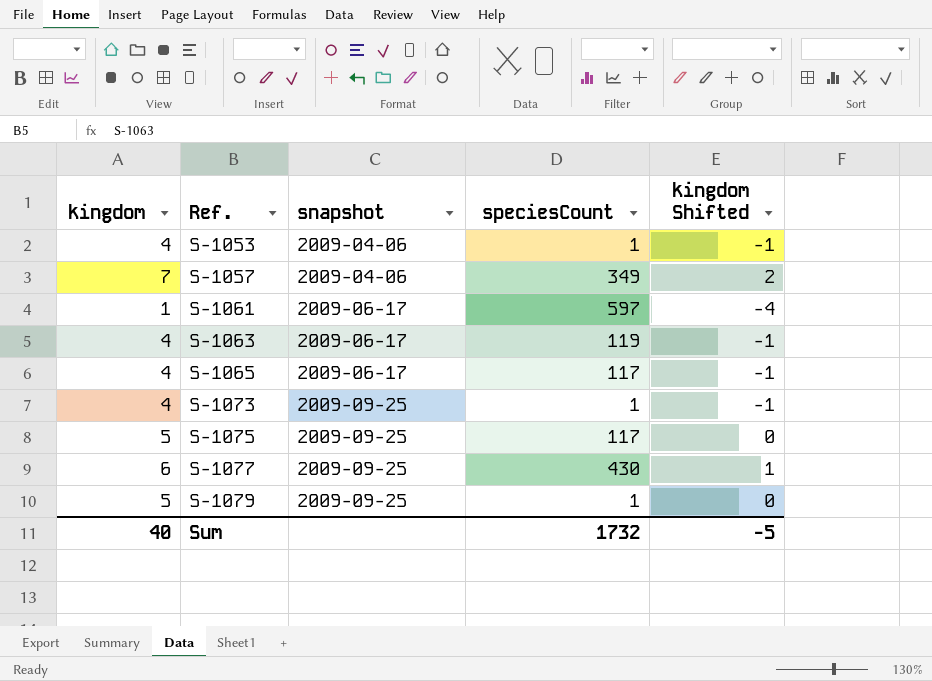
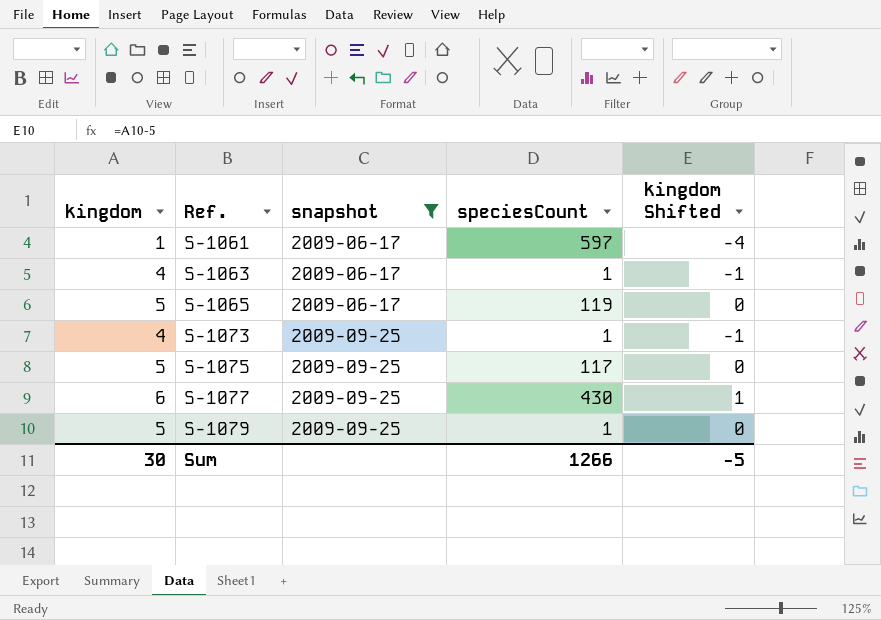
filter: none -> snapshot != 2009-04-06
S-1063 | speciesCount: 119 -> 1
S-1065 | kingdom: 4 -> 5
S-1065 | speciesCount: 117 -> 119
S-1065 | kingdom Shifted: -1 -> 0
Sum | kingdom: 40 -> 30
Sum | speciesCount: 1732 -> 1266

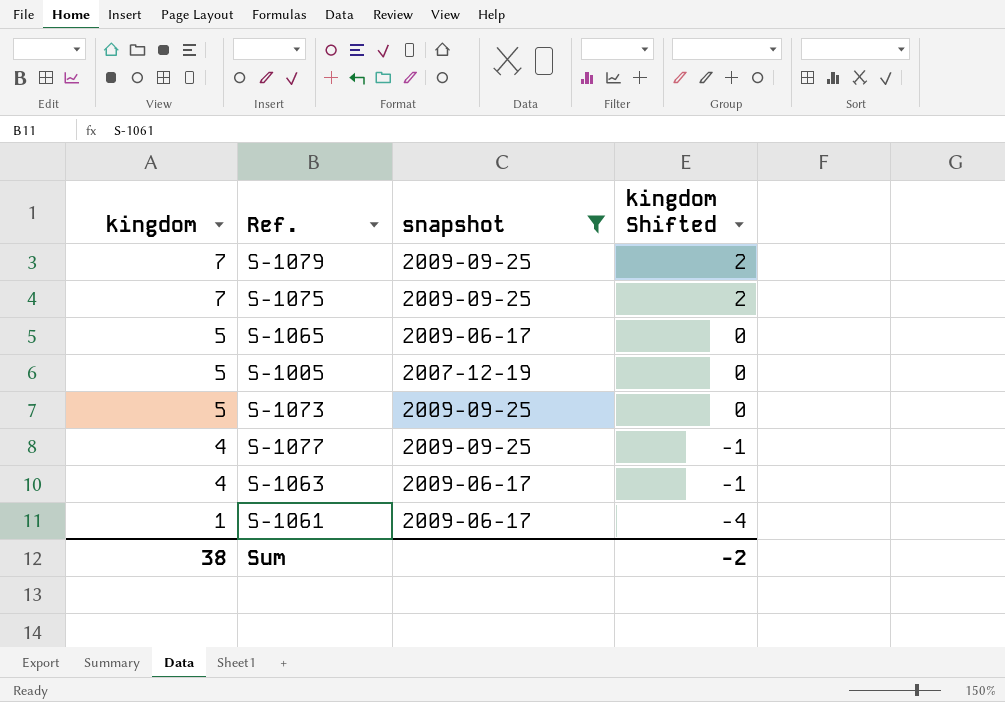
row order: Ref. ascending -> kingdom descending
column speciesCount | position: 4 -> none
S-1079 | kingdom: 5 -> 7
S-1079 | kingdom Shifted: 0 -> 2
S-1075 | kingdom: 5 -> 7
S-1075 | kingdom Shifted: 0 -> 2
row S-1005: none -> 5 | 2007-12-19 | 0
S-1073 | kingdom: 4 -> 5
S-1073 | kingdom Shifted: -1 -> 0
S-1077 | kingdom: 6 -> 4
S-1077 | kingdom Shifted: 1 -> -1
Sum | kingdom: 30 -> 38
Sum | kingdom Shifted: -5 -> -2

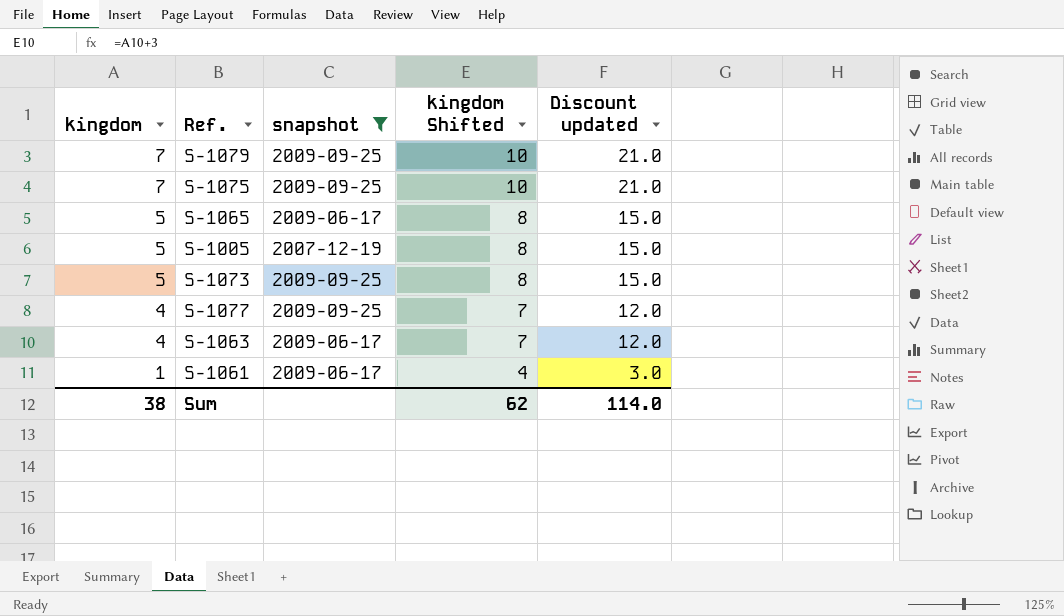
column kingdom Shifted | formula: [kingdom] - 5 -> [kingdom] + 3
column Discount updated | formula: none -> [kingdom] * 3
Sum | kingdom Shifted: -2 -> 62

